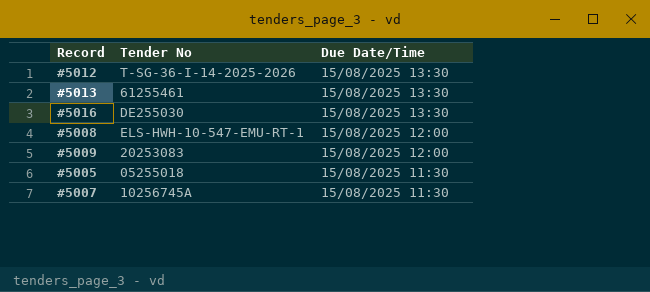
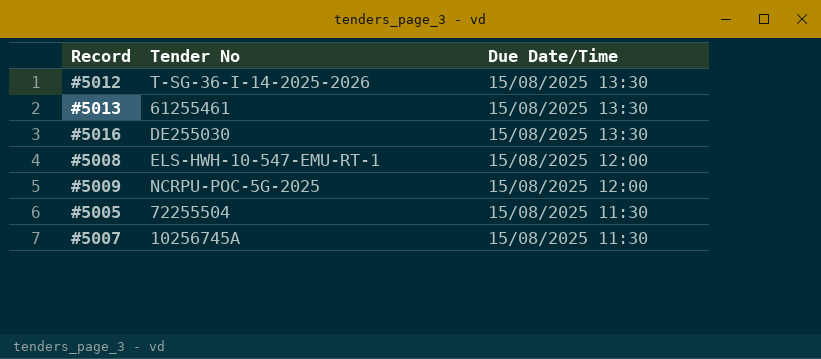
#5009 | Tender No: 20253083 -> NCRPU-POC-5G-2025
#5005 | Tender No: 05255018 -> 72255504

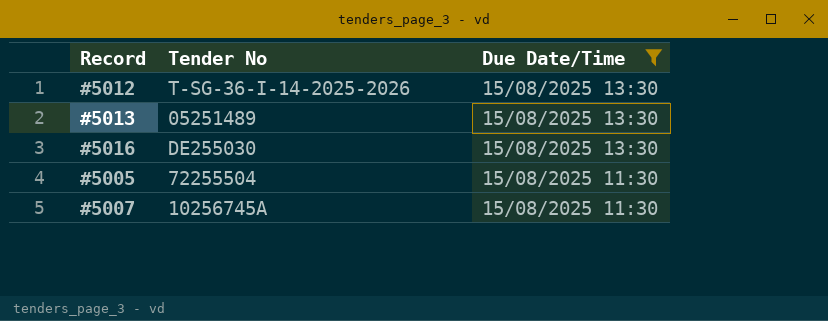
filter: none -> Due Date/Time != 15/08/2025 12:00
#5013 | Tender No: 61255461 -> 05251489

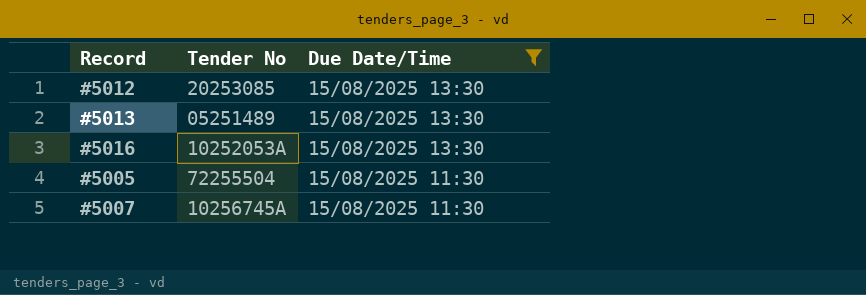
#5012 | Tender No: T-SG-36-I-14-2025-2026 -> 20253085
#5016 | Tender No: DE255030 -> 10252053A

